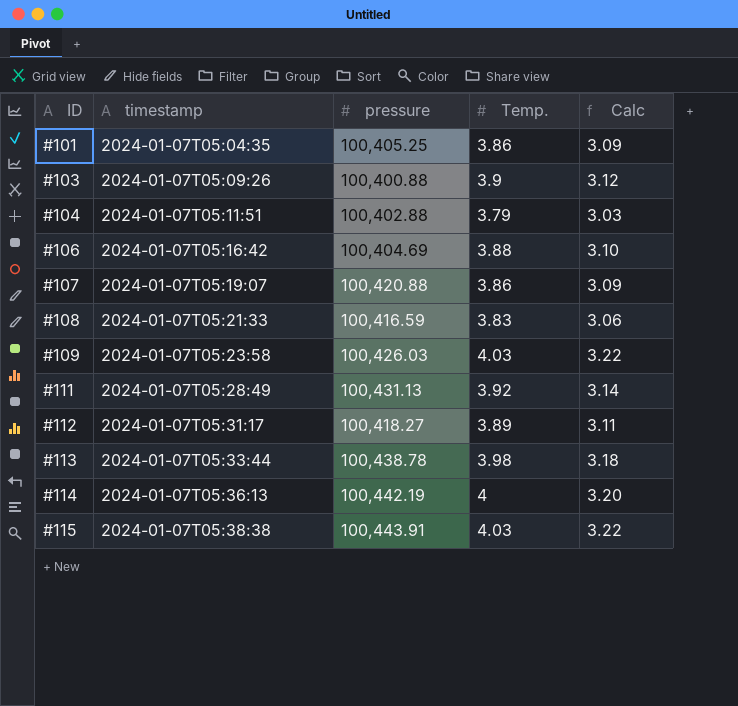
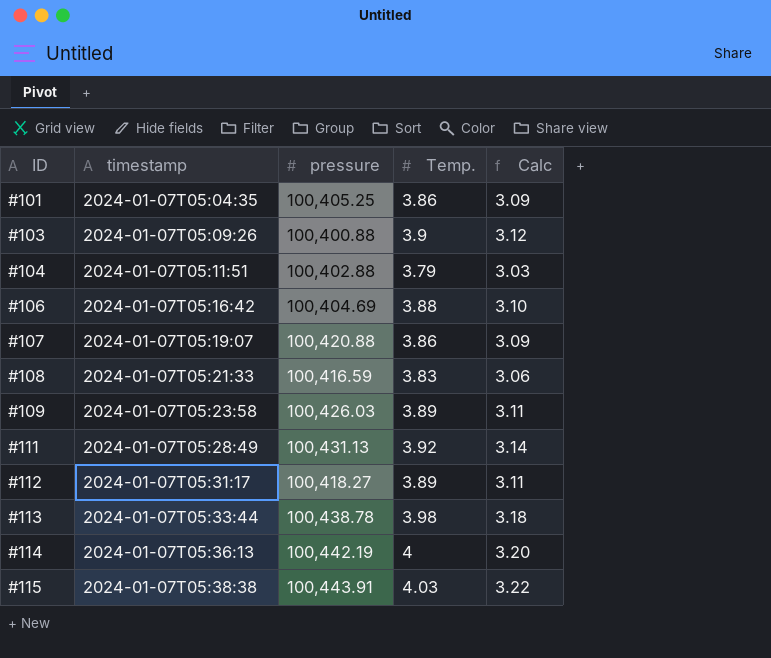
#109 | Temp.: 4.03 -> 3.89
#109 | Calc: 3.22 -> 3.11

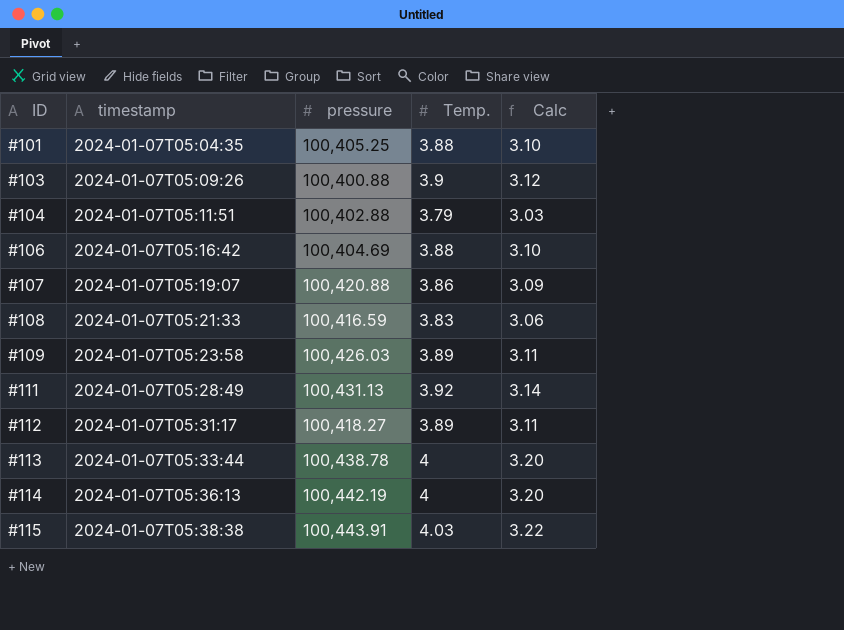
#101 | Temp.: 3.86 -> 3.88
#101 | Calc: 3.09 -> 3.10
#113 | Temp.: 3.98 -> 4
#113 | Calc: 3.18 -> 3.20

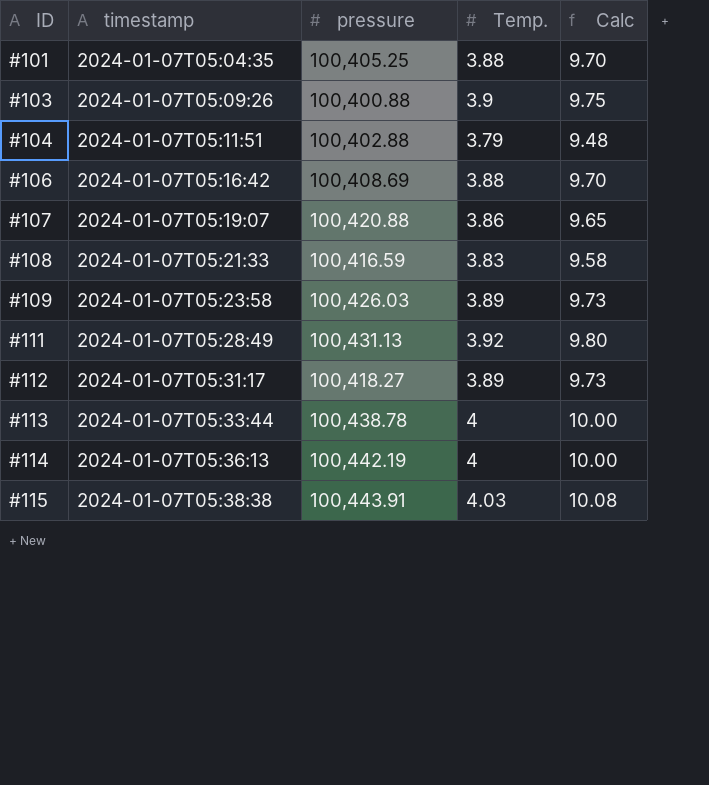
column Calc | formula: [Temp.] * 0.8 -> [Temp.] * 2.5
#106 | pressure: 100,404.69 -> 100,408.69

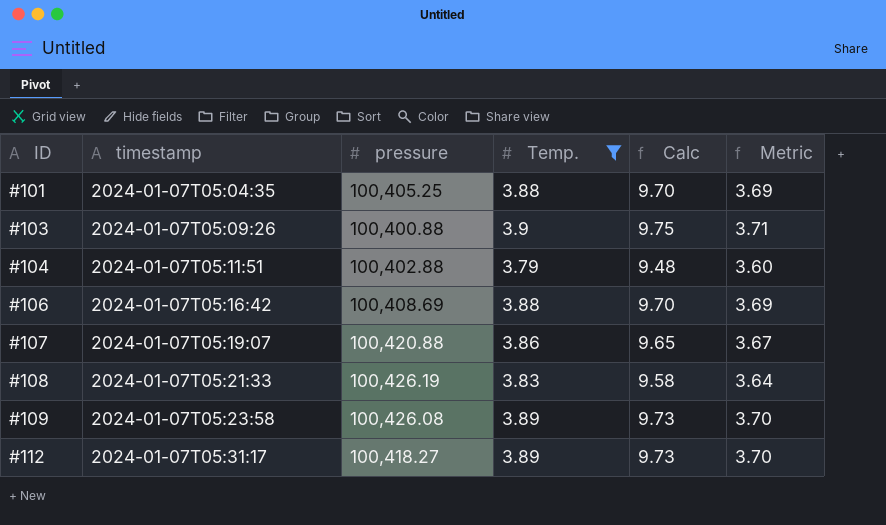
filter: none -> Temp. <= 3.9
column Metric | formula: none -> [Temp.] * 0.95
#108 | pressure: 100,416.59 -> 100,426.19
#109 | pressure: 100,426.03 -> 100,426.08

